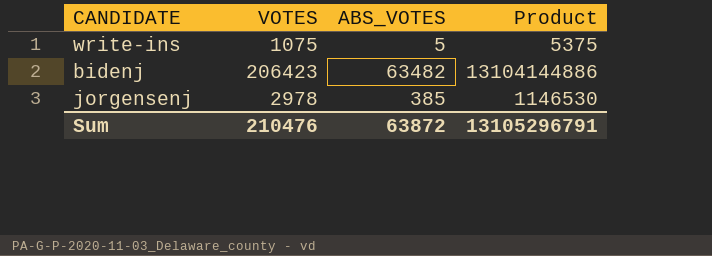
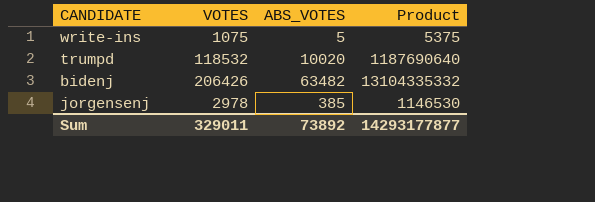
row trumpd: none -> 118532 | 10020 | 1187690640
bidenj | VOTES: 206423 -> 206426
bidenj | Product: 13104144886 -> 13104335332
Sum | VOTES: 210476 -> 329011
Sum | ABS_VOTES: 63872 -> 73892
Sum | Product: 13105296791 -> 14293177877

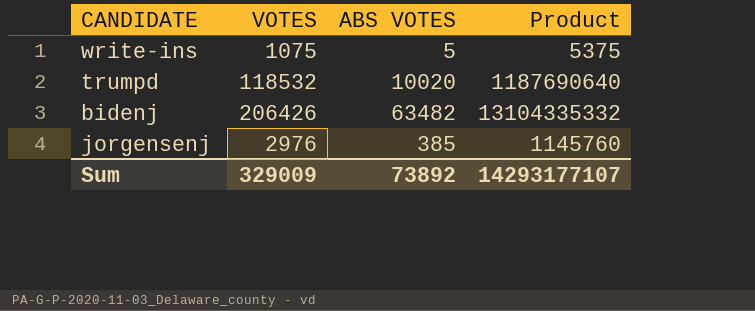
column name: ABS_VOTES -> ABS VOTES
jorgensenj | VOTES: 2978 -> 2976
jorgensenj | Product: 1146530 -> 1145760
Sum | VOTES: 329011 -> 329009
Sum | Product: 14293177877 -> 14293177107

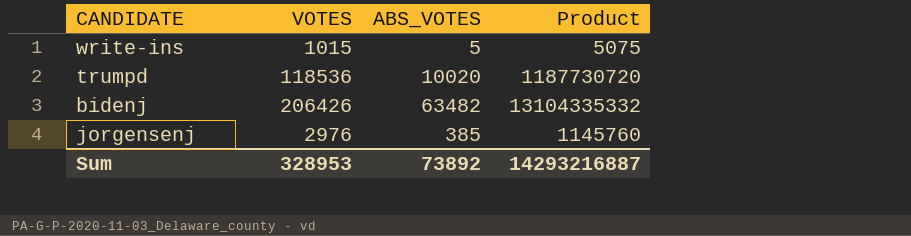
column name: ABS VOTES -> ABS_VOTES
write-ins | VOTES: 1075 -> 1015
write-ins | Product: 5375 -> 5075
trumpd | VOTES: 118532 -> 118536
trumpd | Product: 1187690640 -> 1187730720
Sum | VOTES: 329009 -> 328953
Sum | Product: 14293177107 -> 14293216887

